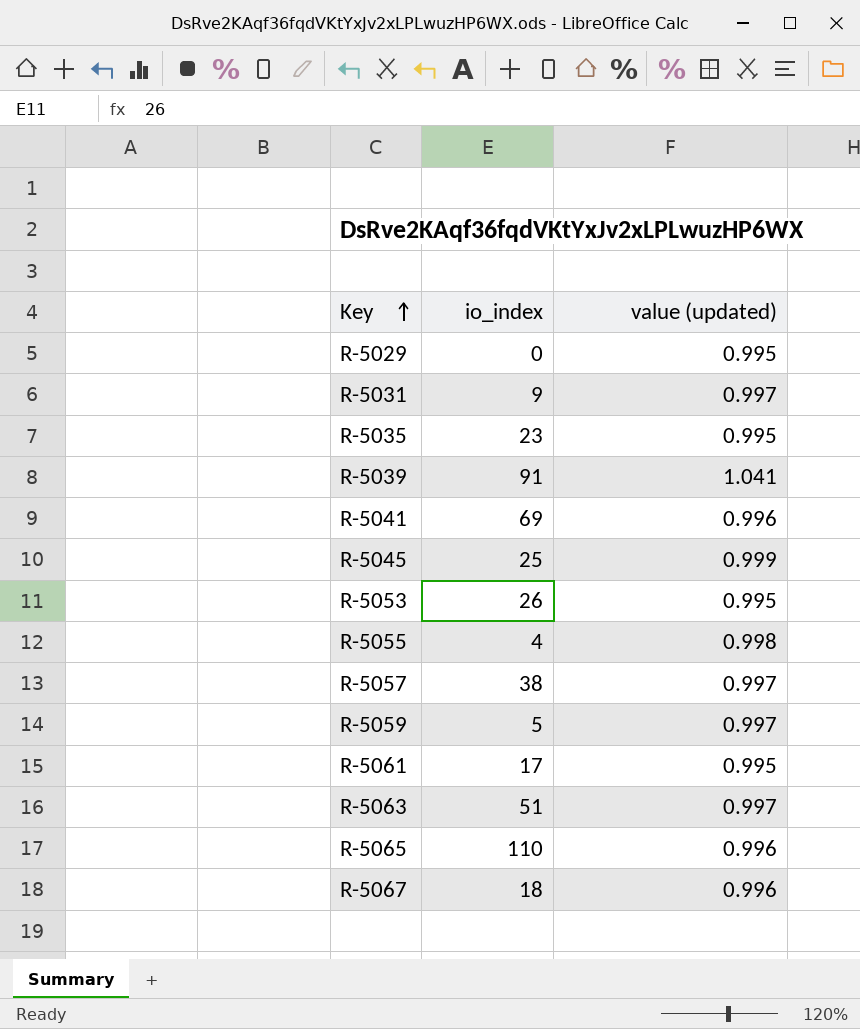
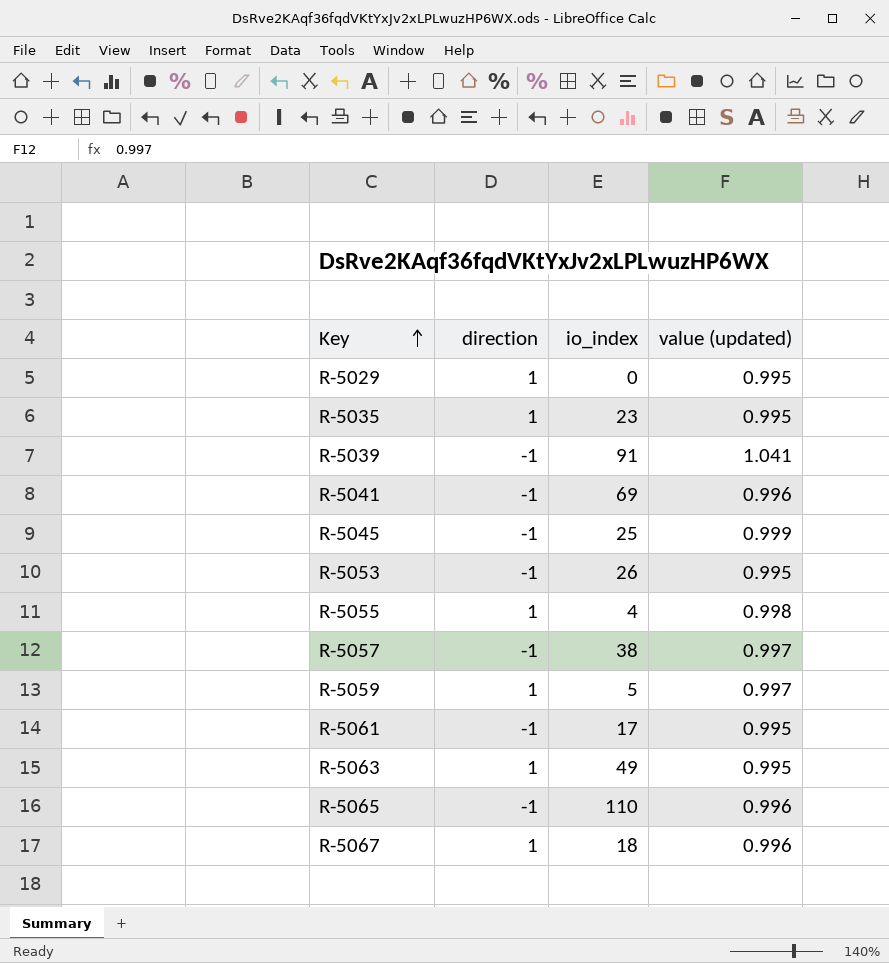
column direction | position: none -> 2
row R-5031: 9 | 0.997 -> none
R-5063 | io_index: 51 -> 49
R-5063 | value (updated): 0.997 -> 0.995

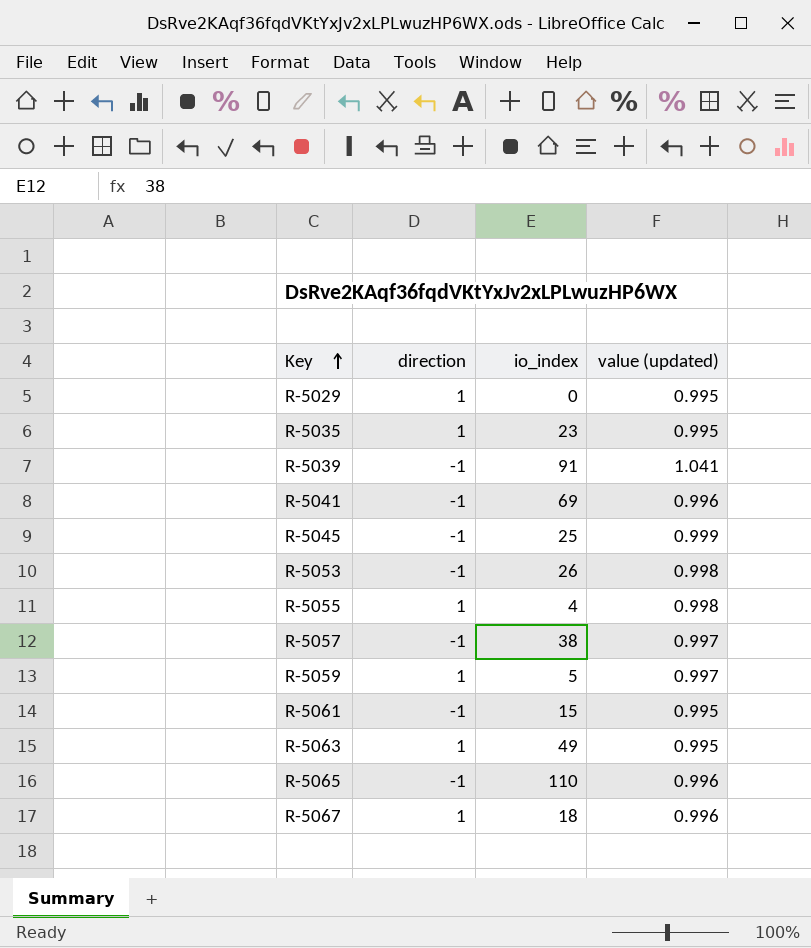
R-5053 | value (updated): 0.995 -> 0.998
R-5061 | io_index: 17 -> 15

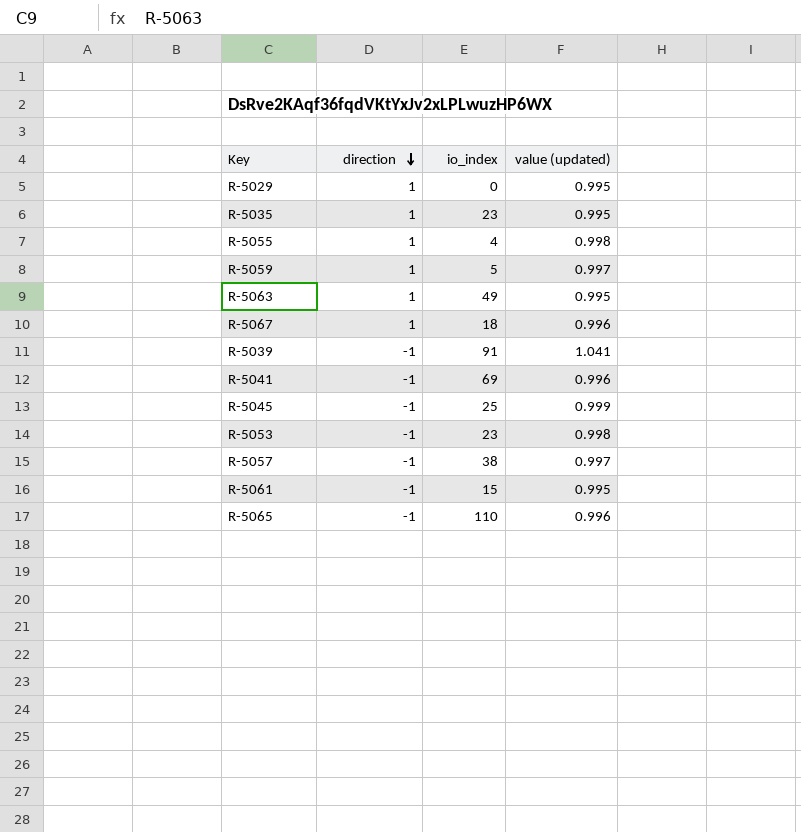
row order: Key ascending -> direction descending
R-5053 | io_index: 26 -> 23

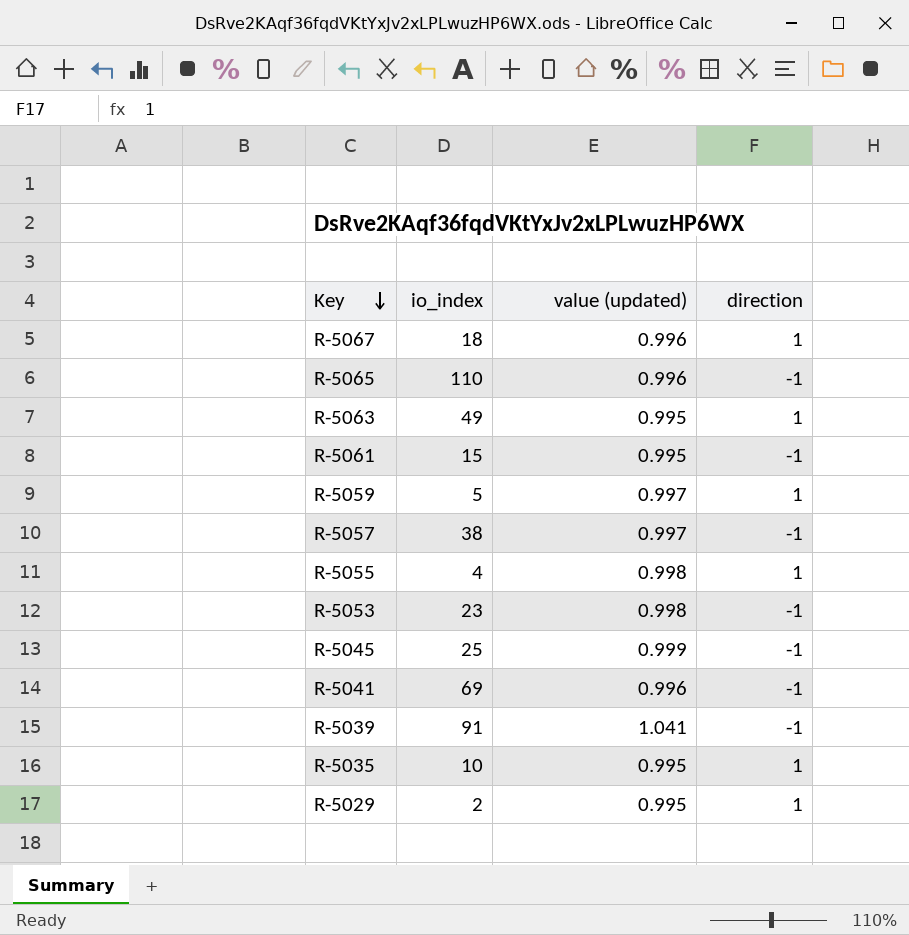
row order: direction descending -> Key descending
column direction | position: 2 -> 4
R-5035 | io_index: 23 -> 10
R-5029 | io_index: 0 -> 2

